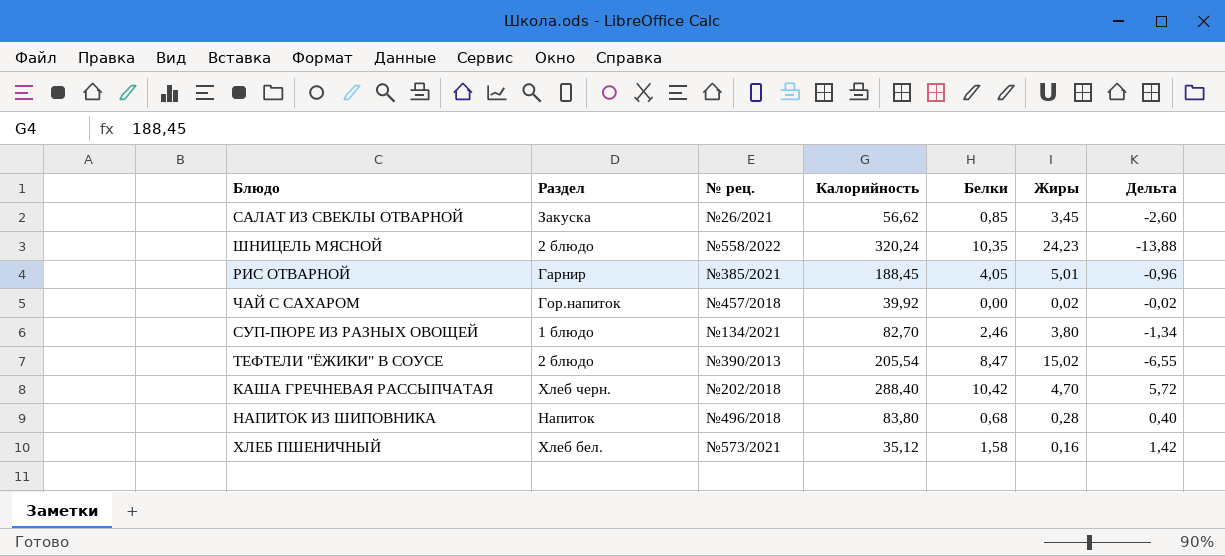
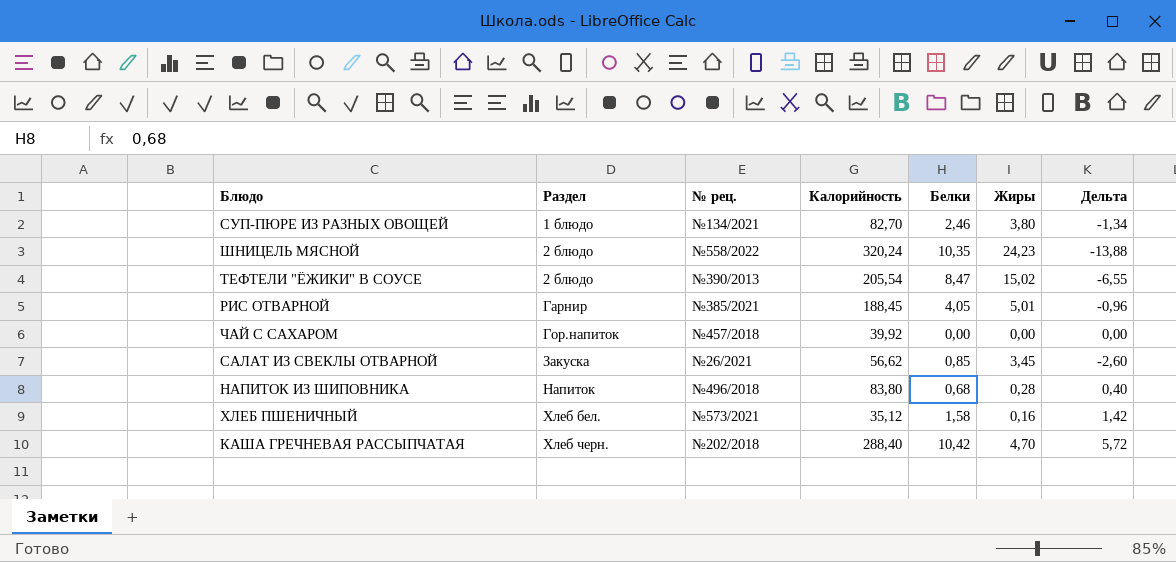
row order: none -> Раздел ascending
ЧАЙ С САХАРОМ | Жиры: 0,02 -> 0,00
ЧАЙ С САХАРОМ | Дельта: -0,02 -> 0,00

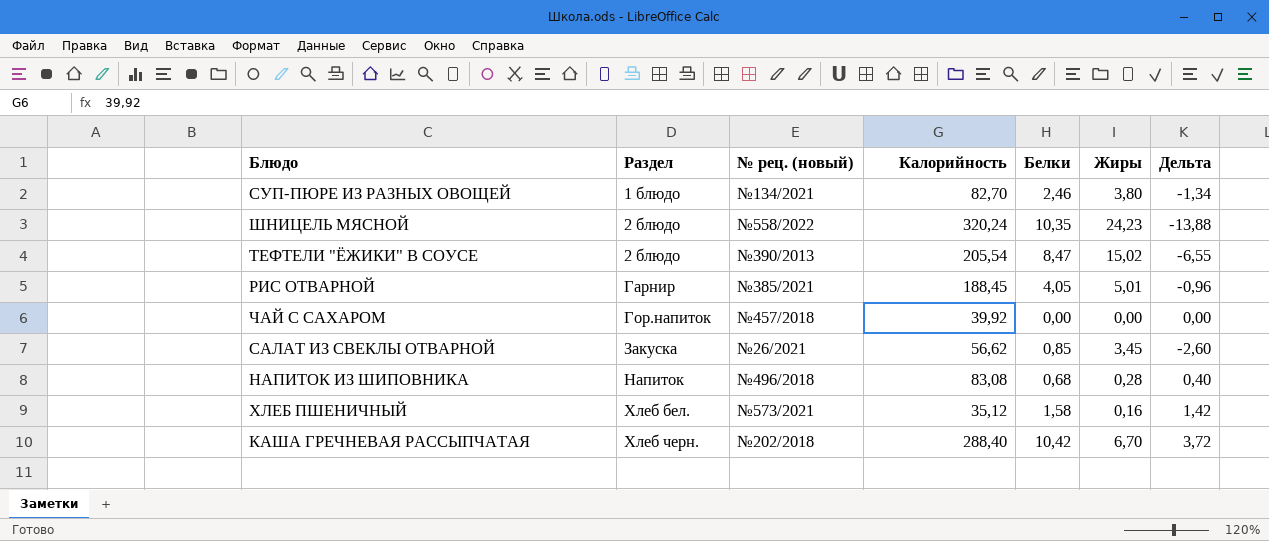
column name: № рец. -> № рец. (новый)
НАПИТОК ИЗ ШИПОВНИКА | Калорийность: 83,80 -> 83,08
КАША ГРЕЧНЕВАЯ РАССЫПЧАТАЯ | Жиры: 4,70 -> 6,70
КАША ГРЕЧНЕВАЯ РАССЫПЧАТАЯ | Дельта: 5,72 -> 3,72

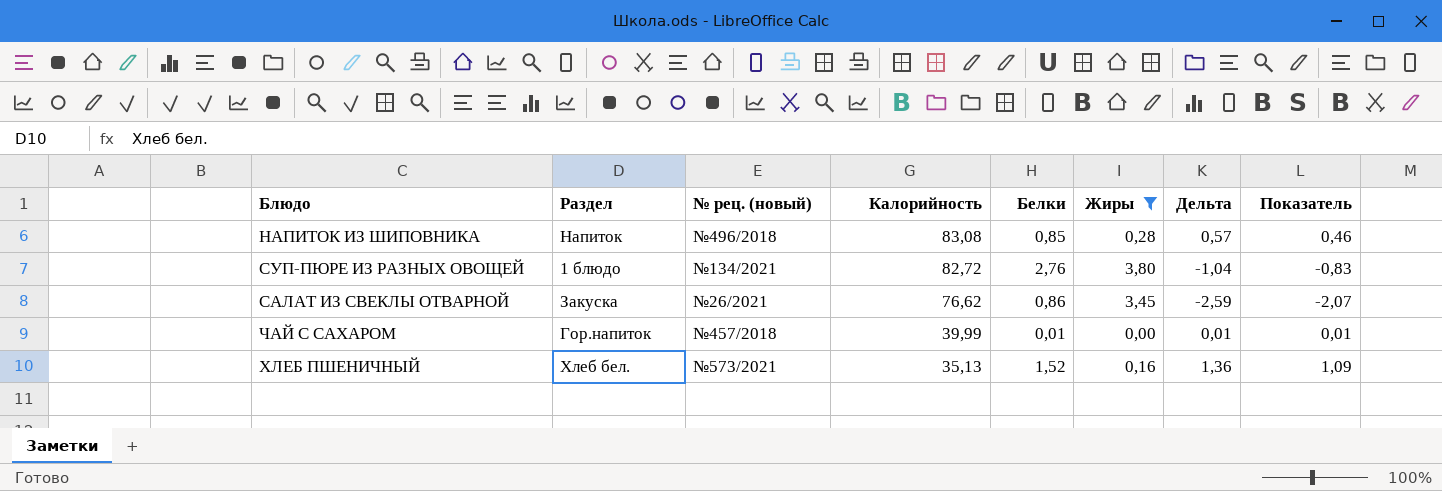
filter: none -> Жиры <= 3,80
row order: Раздел ascending -> Калорийность descending
column Показатель | formula: none -> [Дельта] * 0,8
НАПИТОК ИЗ ШИПОВНИКА | Белки: 0,68 -> 0,85
НАПИТОК ИЗ ШИПОВНИКА | Дельта: 0,40 -> 0,57
СУП-ПЮРЕ ИЗ РАЗНЫХ ОВОЩЕЙ | Калорийность: 82,70 -> 82,72
СУП-ПЮРЕ ИЗ РАЗНЫХ ОВОЩЕЙ | Белки: 2,46 -> 2,76
СУП-ПЮРЕ ИЗ РАЗНЫХ ОВОЩЕЙ | Дельта: -1,34 -> -1,04
САЛАТ ИЗ СВЕКЛЫ ОТВАРНОЙ | Калорийность: 56,62 -> 76,62
САЛАТ ИЗ СВЕКЛЫ ОТВАРНОЙ | Белки: 0,85 -> 0,86
САЛАТ ИЗ СВЕКЛЫ ОТВАРНОЙ | Дельта: -2,60 -> -2,59
ЧАЙ С САХАРОМ | Калорийность: 39,92 -> 39,99
ЧАЙ С САХАРОМ | Белки: 0,00 -> 0,01
ЧАЙ С САХАРОМ | Дельта: 0,00 -> 0,01
ХЛЕБ ПШЕНИЧНЫЙ | Калорийность: 35,12 -> 35,13
ХЛЕБ ПШЕНИЧНЫЙ | Белки: 1,58 -> 1,52
ХЛЕБ ПШЕНИЧНЫЙ | Дельта: 1,42 -> 1,36

